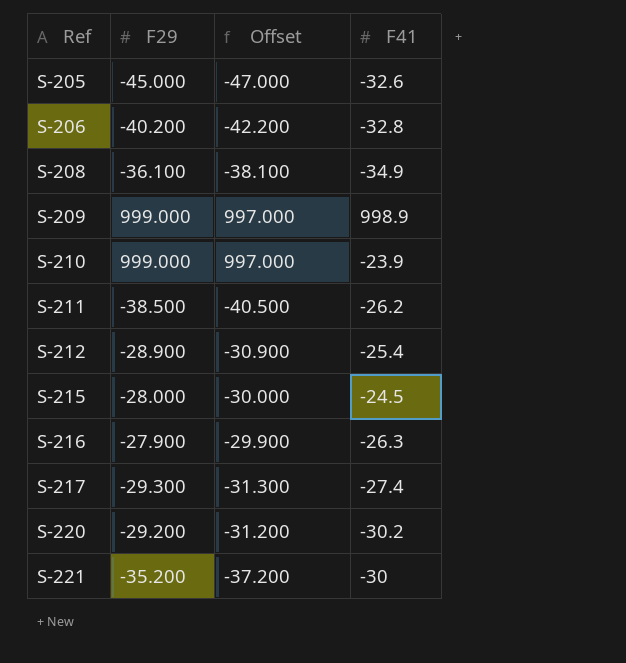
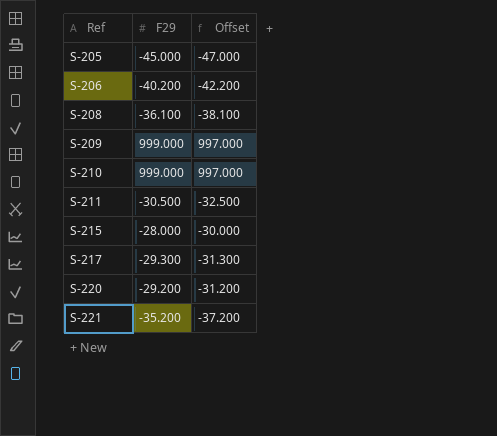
column F41 | position: 4 -> none
row S-212: -28.900 | -30.900 | -25.4 -> none
row S-216: -27.900 | -29.900 | -26.3 -> none
S-211 | F29: -38.500 -> -30.500
S-211 | Offset: -40.500 -> -32.500

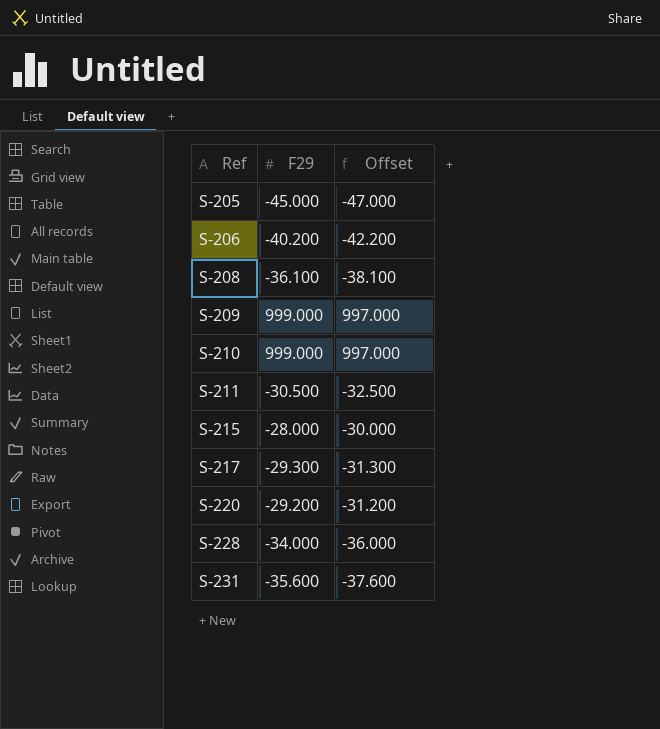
row S-221: -35.200 | -37.200 -> none
row S-228: none -> -34.000 | -36.000
row S-231: none -> -35.600 | -37.600

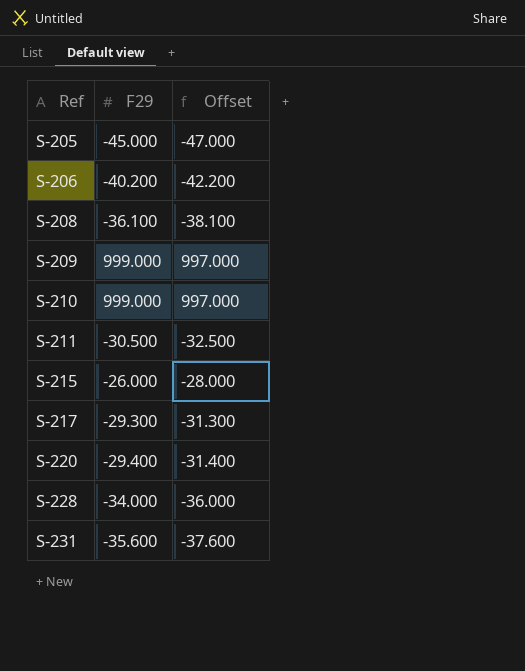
S-215 | F29: -28.000 -> -26.000
S-215 | Offset: -30.000 -> -28.000
S-220 | F29: -29.200 -> -29.400
S-220 | Offset: -31.200 -> -31.400

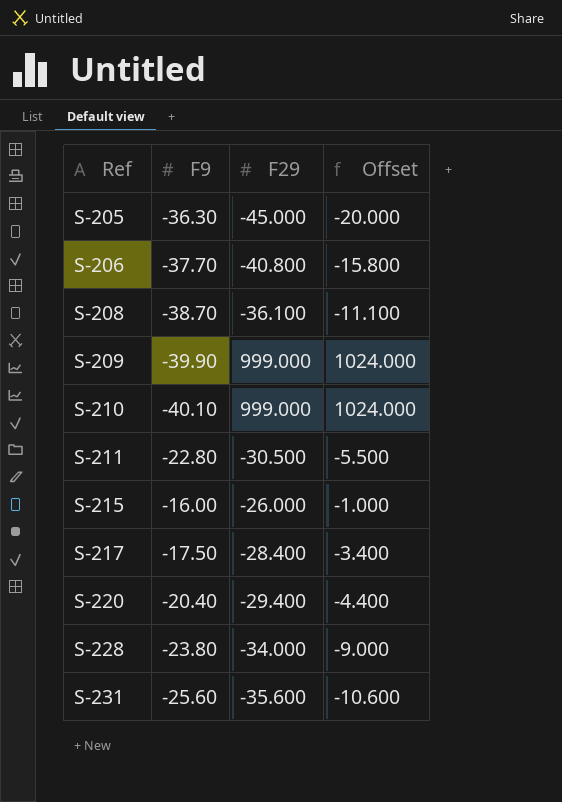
column F9 | position: none -> 2
column Offset | formula: [F29] - 2 -> [F29] + 25
S-206 | F29: -40.200 -> -40.800
S-217 | F29: -29.300 -> -28.400

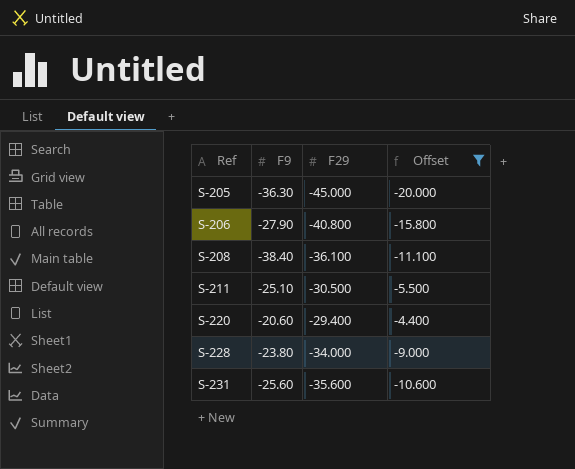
filter: none -> Offset <= -4.400
S-206 | F9: -37.70 -> -27.90
S-208 | F9: -38.70 -> -38.40
S-211 | F9: -22.80 -> -25.10
S-220 | F9: -20.40 -> -20.60

